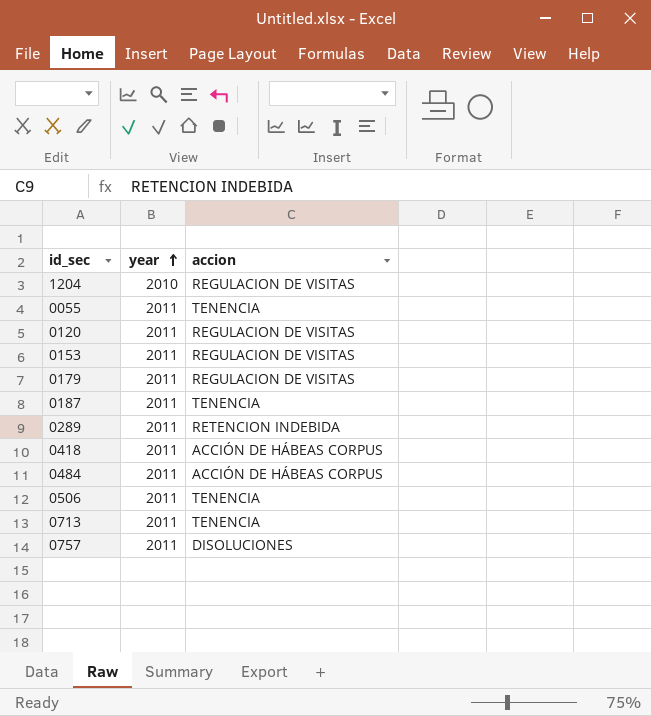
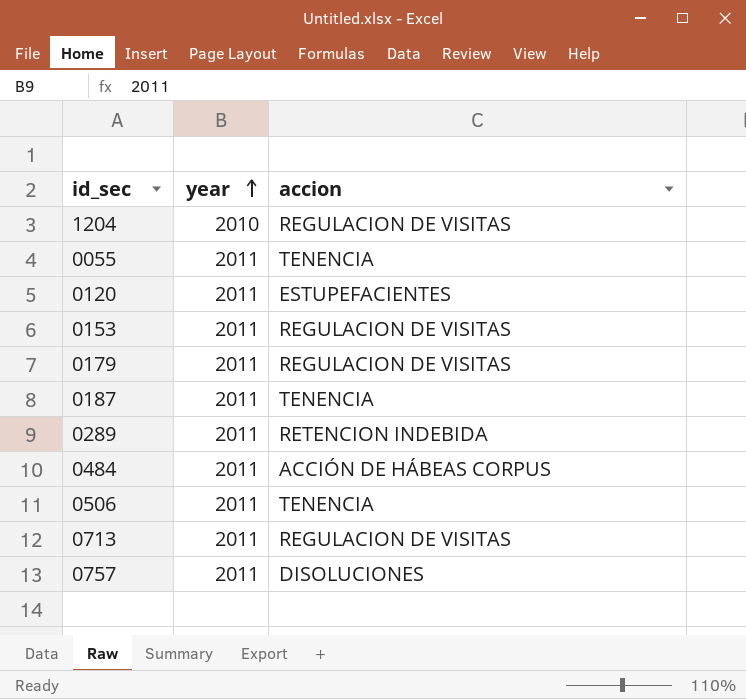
row 0418: 2011 | ACCIÓN DE HÁBEAS CORPUS -> none
0120 | accion: REGULACION DE VISITAS -> ESTUPEFACIENTES
0713 | accion: TENENCIA -> REGULACION DE VISITAS

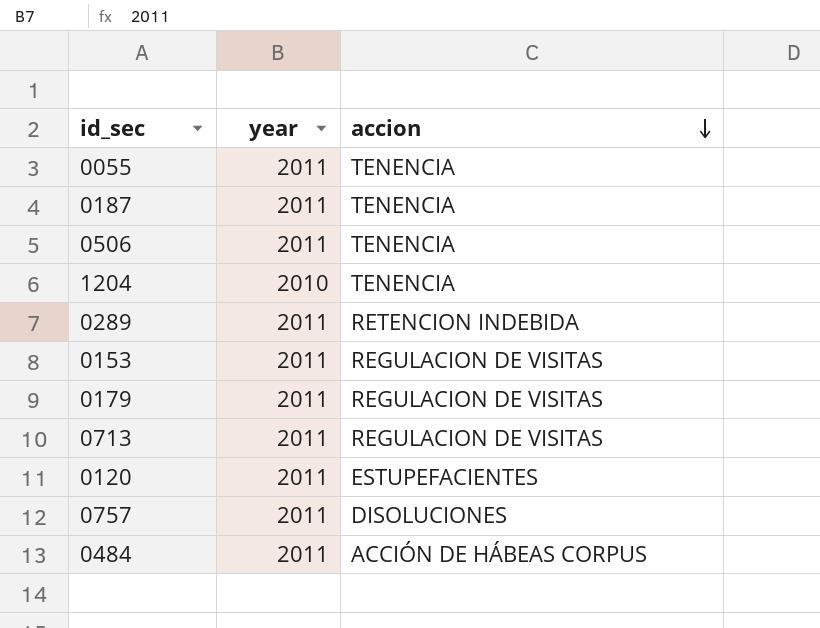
row order: year ascending -> accion descending
1204 | accion: REGULACION DE VISITAS -> TENENCIA

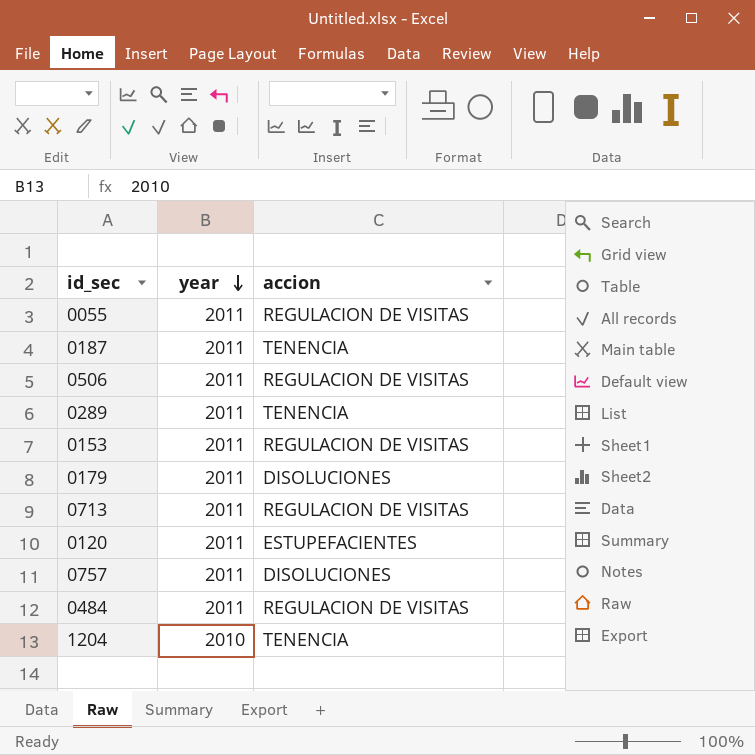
row order: accion descending -> year descending
0055 | accion: TENENCIA -> REGULACION DE VISITAS
0506 | accion: TENENCIA -> REGULACION DE VISITAS
0289 | accion: RETENCION INDEBIDA -> TENENCIA
0179 | accion: REGULACION DE VISITAS -> DISOLUCIONES
0484 | accion: ACCIÓN DE HÁBEAS CORPUS -> REGULACION DE VISITAS

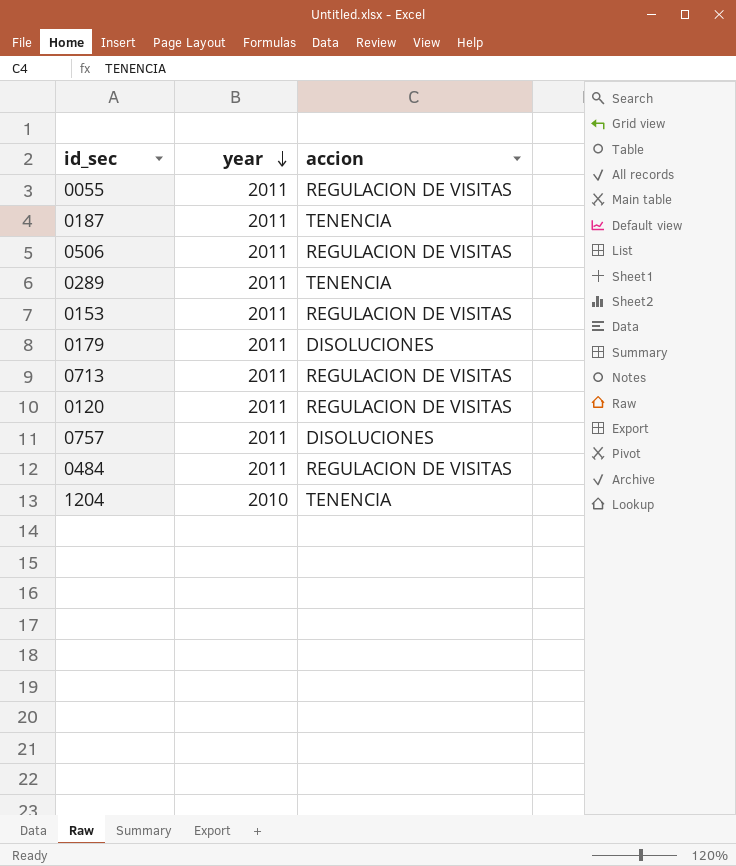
0120 | accion: ESTUPEFACIENTES -> REGULACION DE VISITAS

